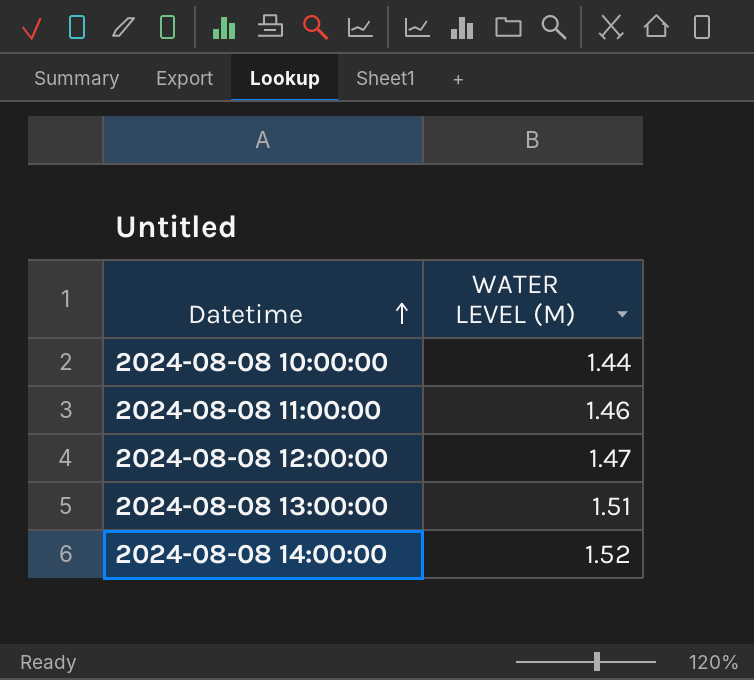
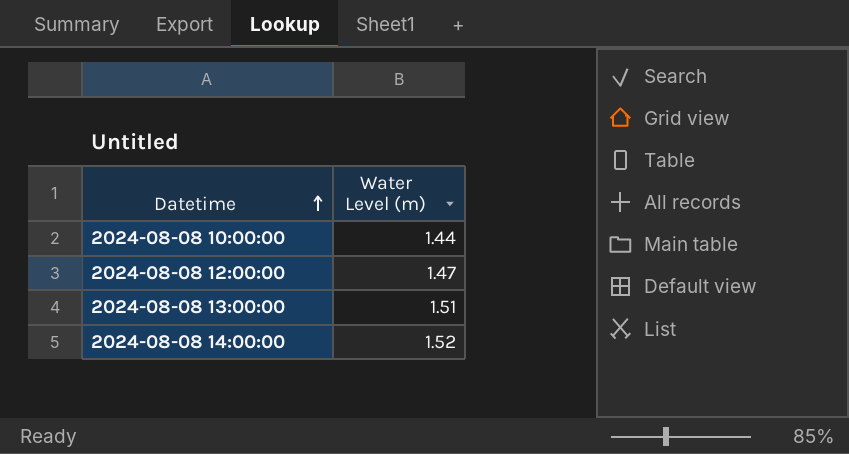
column name: WATER LEVEL (M) -> Water Level (m)
row 2024-08-08 11:00:00: 1.46 -> none

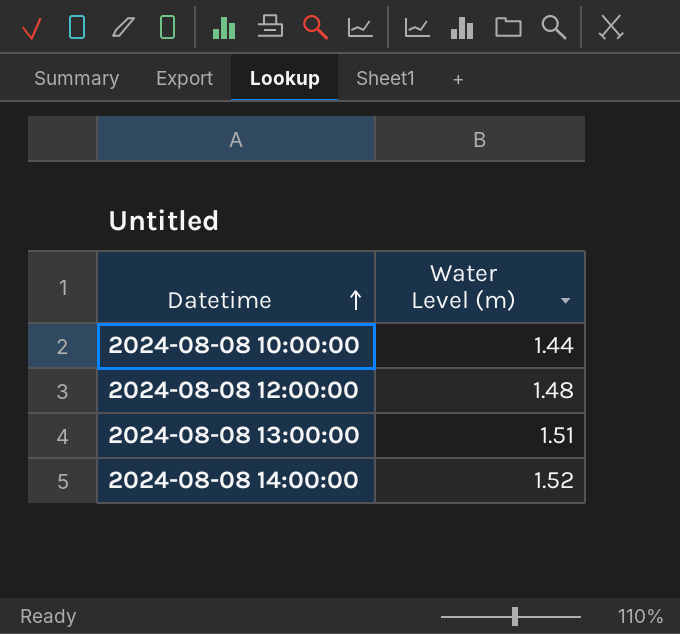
2024-08-08 12:00:00 | Water Level (m): 1.47 -> 1.48

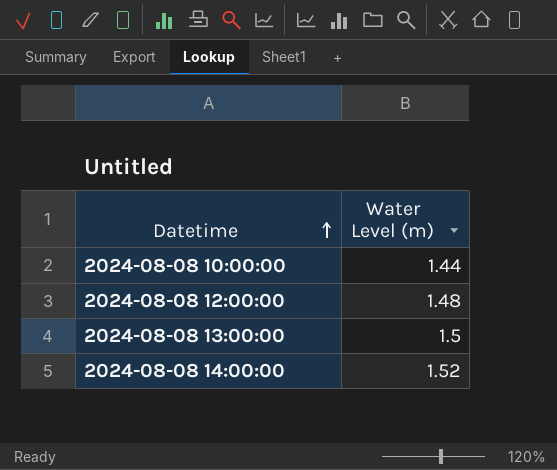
2024-08-08 13:00:00 | Water Level (m): 1.51 -> 1.5

